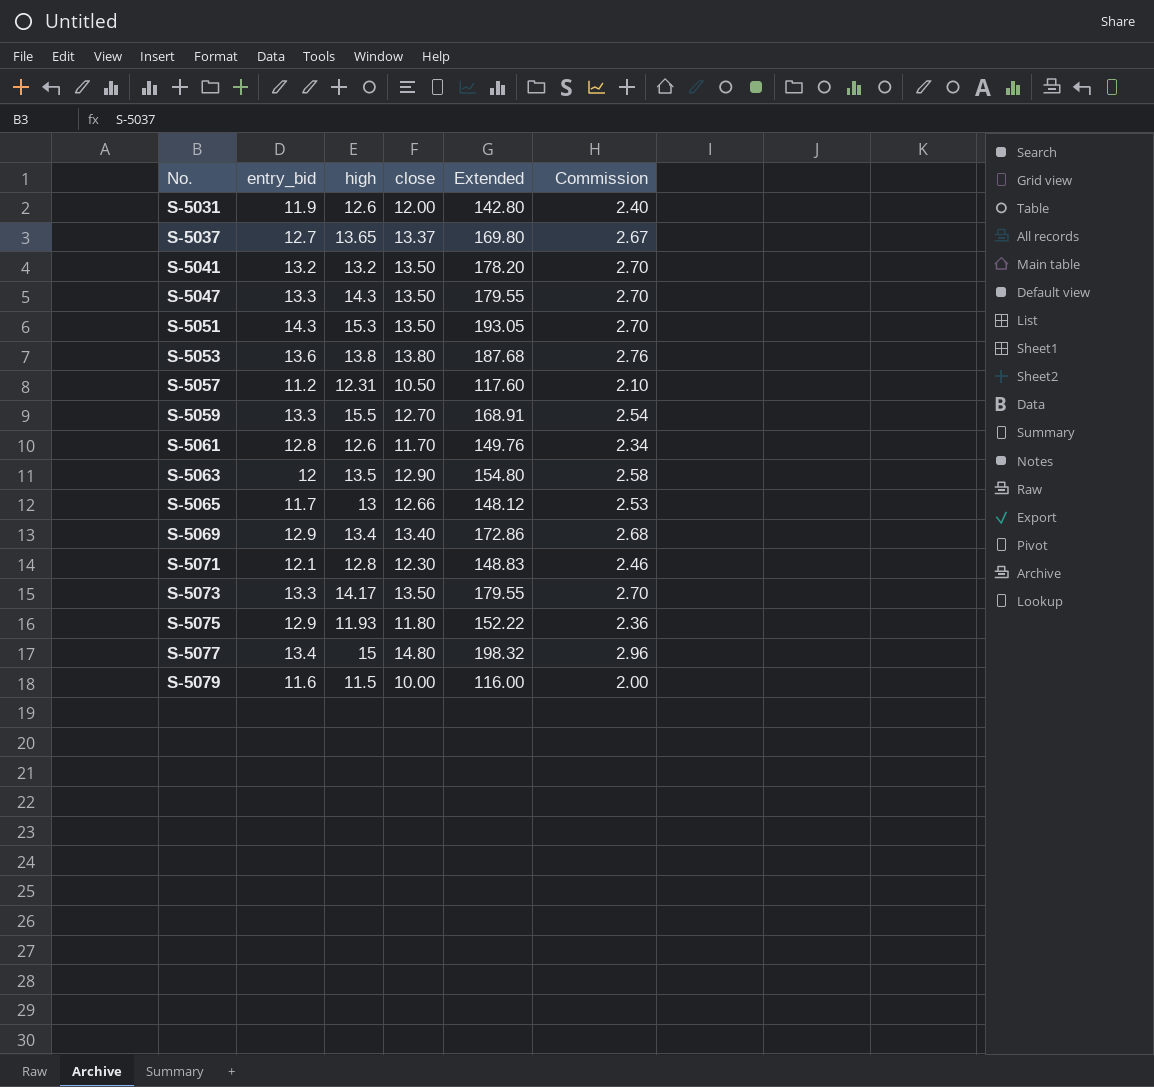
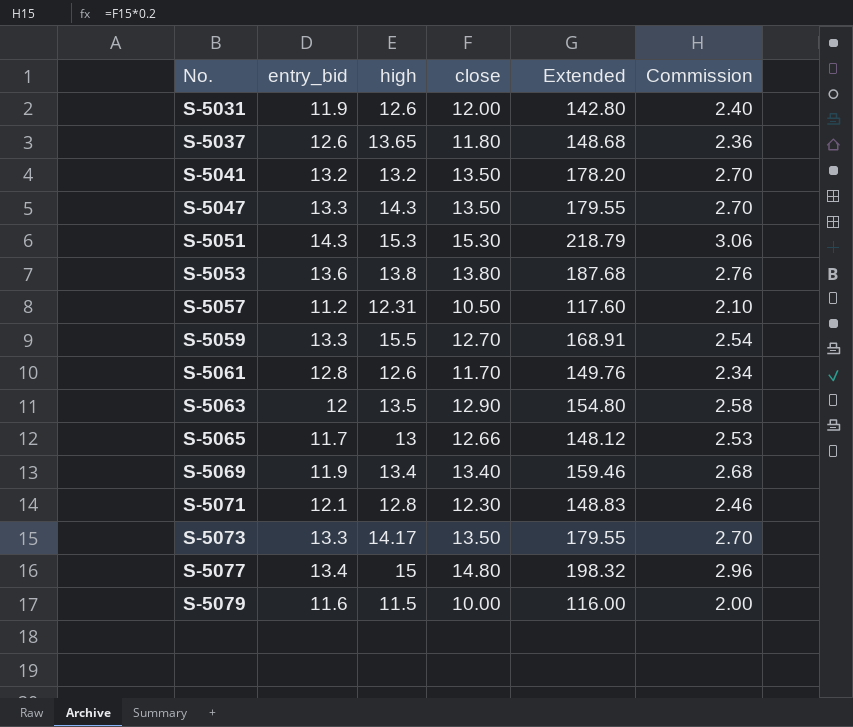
row S-5075: 12.9 | 11.93 | 11.80 | 152.22 | 2.36 -> none
S-5037 | entry_bid: 12.7 -> 12.6
S-5037 | close: 13.37 -> 11.80
S-5037 | Extended: 169.80 -> 148.68
S-5037 | Commission: 2.67 -> 2.36
S-5051 | close: 13.50 -> 15.30
S-5051 | Extended: 193.05 -> 218.79
S-5051 | Commission: 2.70 -> 3.06
S-5069 | entry_bid: 12.9 -> 11.9
S-5069 | Extended: 172.86 -> 159.46

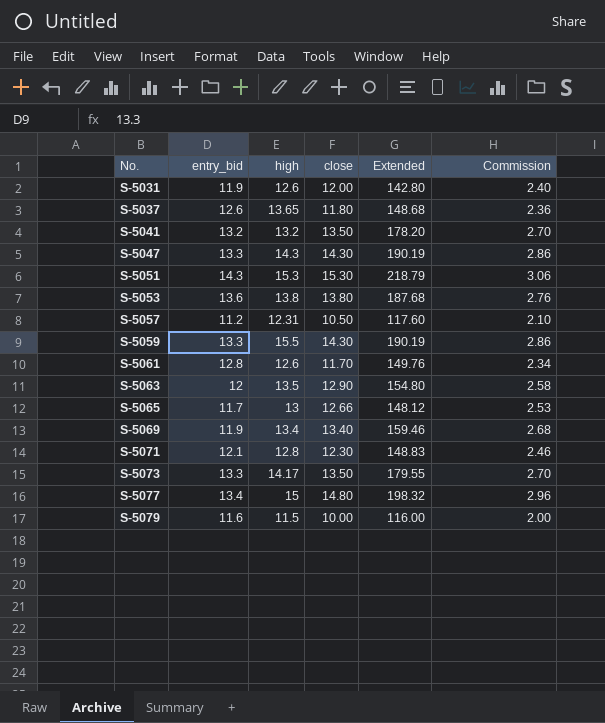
S-5047 | close: 13.50 -> 14.30
S-5047 | Extended: 179.55 -> 190.19
S-5047 | Commission: 2.70 -> 2.86
S-5059 | close: 12.70 -> 14.30
S-5059 | Extended: 168.91 -> 190.19
S-5059 | Commission: 2.54 -> 2.86

